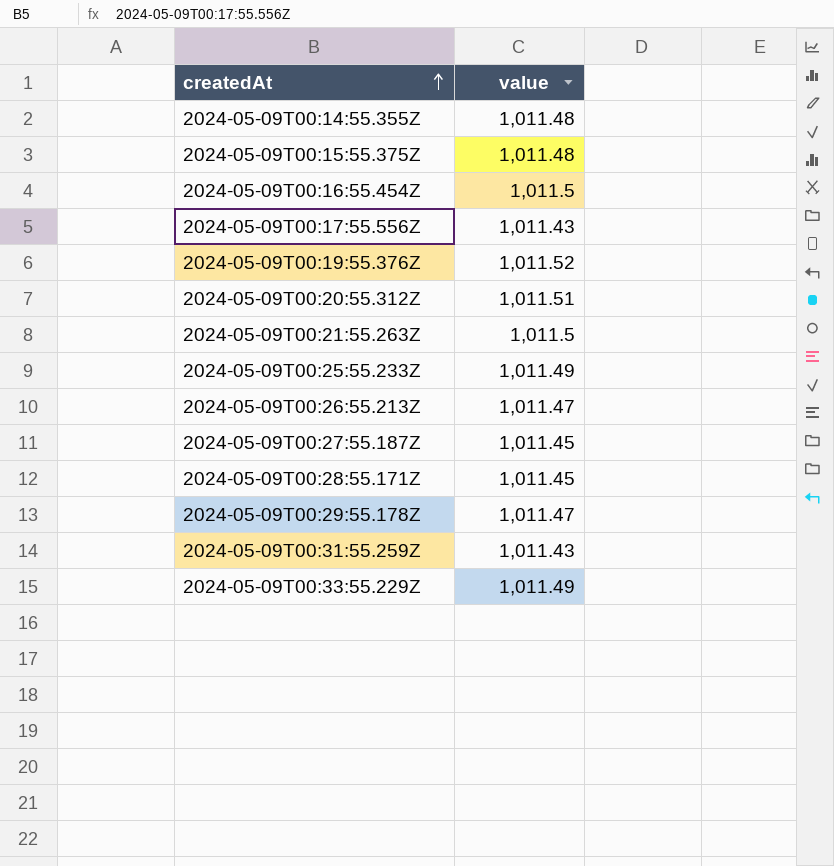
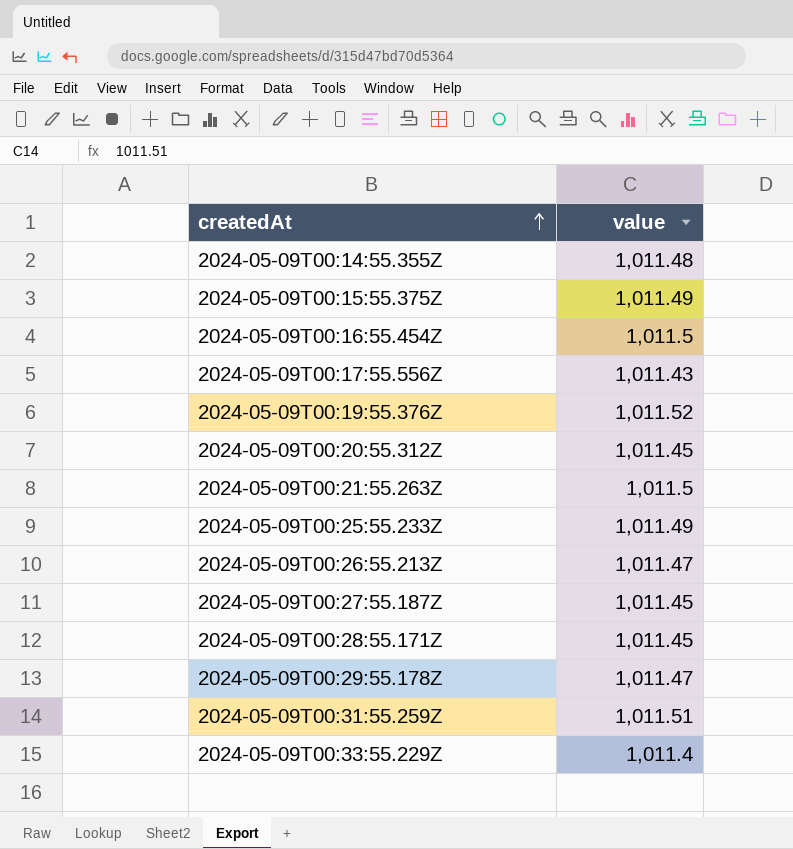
2024-05-09T00:15:55.375Z | value: 1,011.48 -> 1,011.49
2024-05-09T00:20:55.312Z | value: 1,011.51 -> 1,011.45
2024-05-09T00:31:55.259Z | value: 1,011.43 -> 1,011.51
2024-05-09T00:33:55.229Z | value: 1,011.49 -> 1,011.4

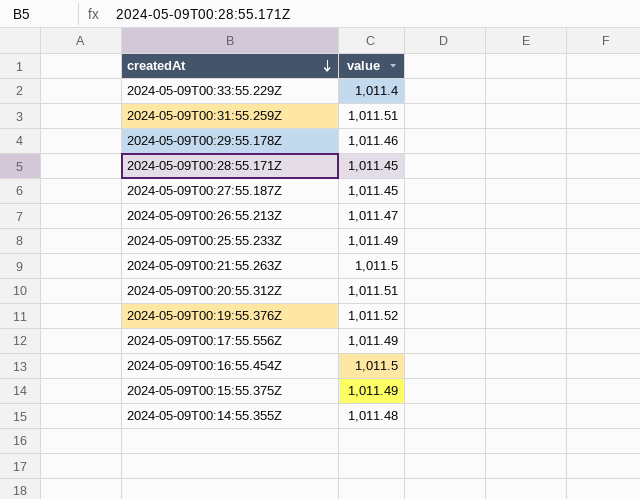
row order: createdAt ascending -> createdAt descending
2024-05-09T00:29:55.178Z | value: 1,011.47 -> 1,011.46
2024-05-09T00:20:55.312Z | value: 1,011.45 -> 1,011.51
2024-05-09T00:17:55.556Z | value: 1,011.43 -> 1,011.49

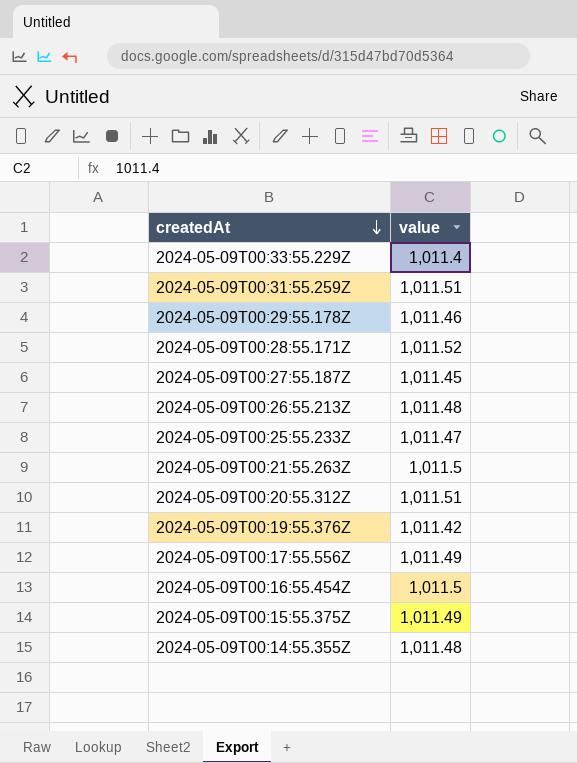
2024-05-09T00:28:55.171Z | value: 1,011.45 -> 1,011.52
2024-05-09T00:26:55.213Z | value: 1,011.47 -> 1,011.48
2024-05-09T00:25:55.233Z | value: 1,011.49 -> 1,011.47
2024-05-09T00:19:55.376Z | value: 1,011.52 -> 1,011.42

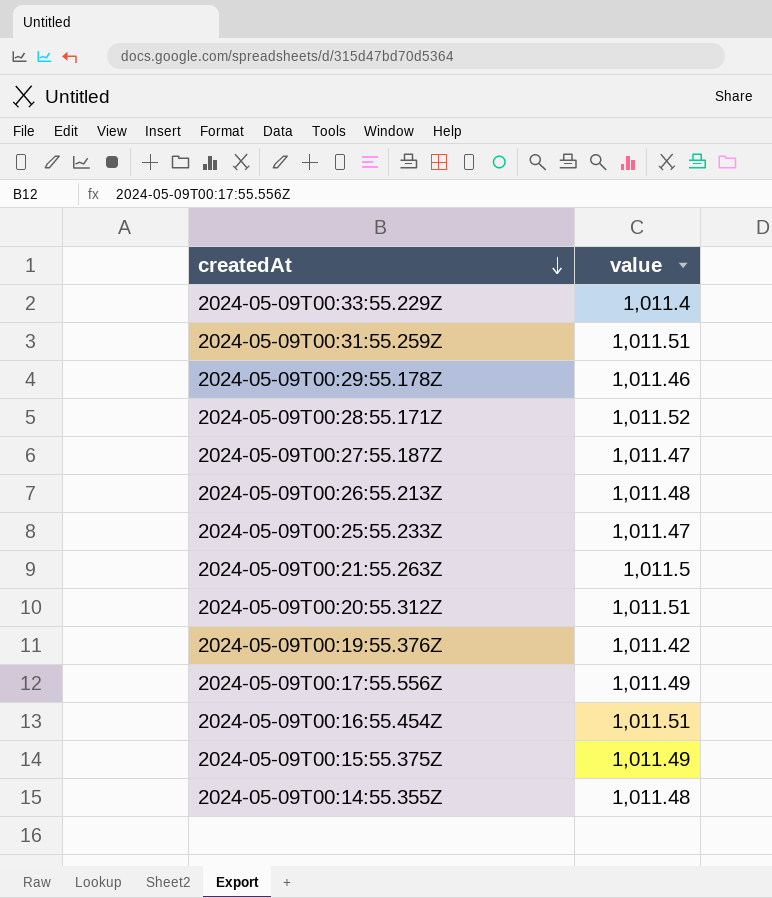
2024-05-09T00:27:55.187Z | value: 1,011.45 -> 1,011.47
2024-05-09T00:16:55.454Z | value: 1,011.5 -> 1,011.51

